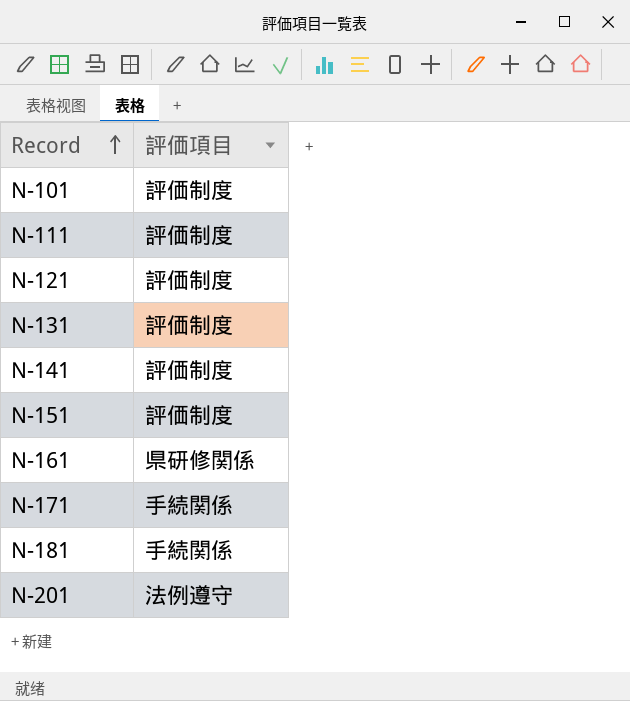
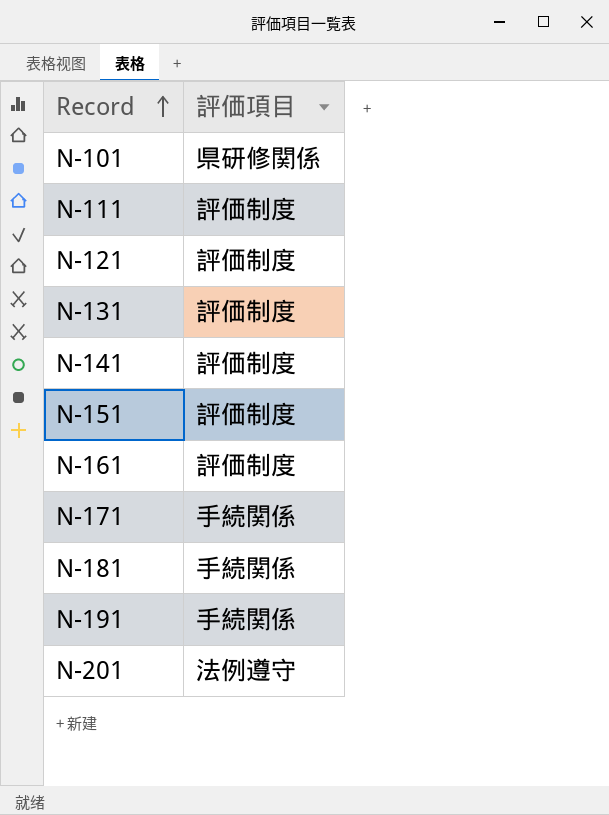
N-101 | 評価項目: 評価制度 -> 県研修関係
N-161 | 評価項目: 県研修関係 -> 評価制度
row N-191: none -> 手続関係

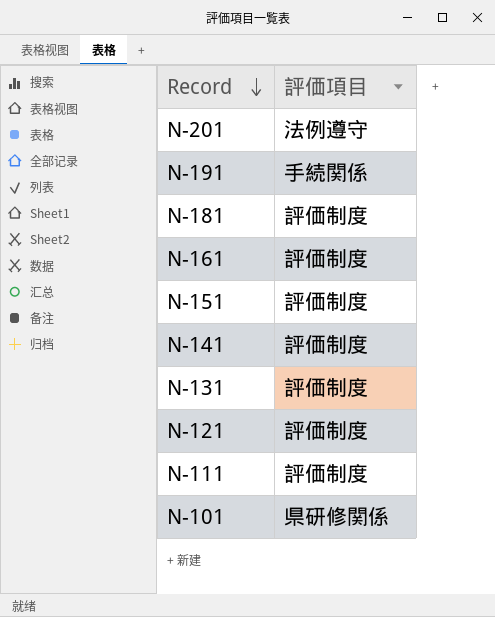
row order: Record ascending -> Record descending
row N-171: 手続関係 -> none
N-181 | 評価項目: 手続関係 -> 評価制度

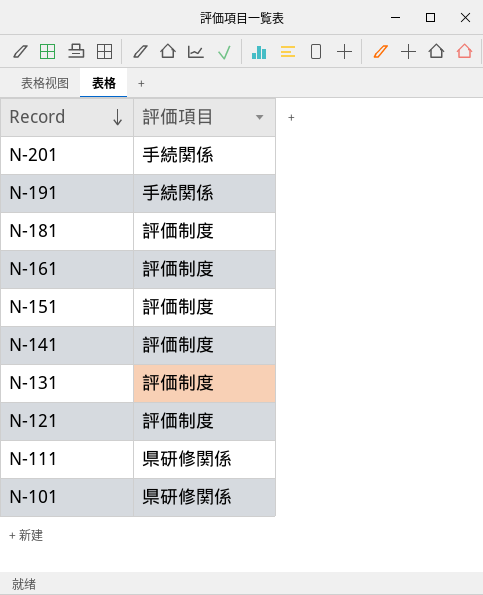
N-201 | 評価項目: 法例遵守 -> 手続関係
N-111 | 評価項目: 評価制度 -> 県研修関係

